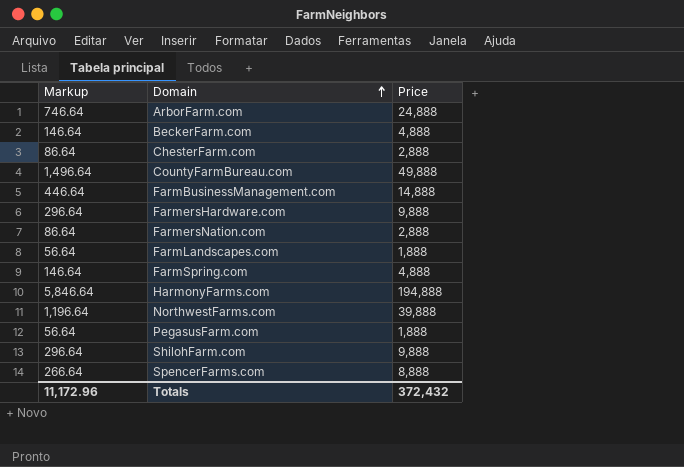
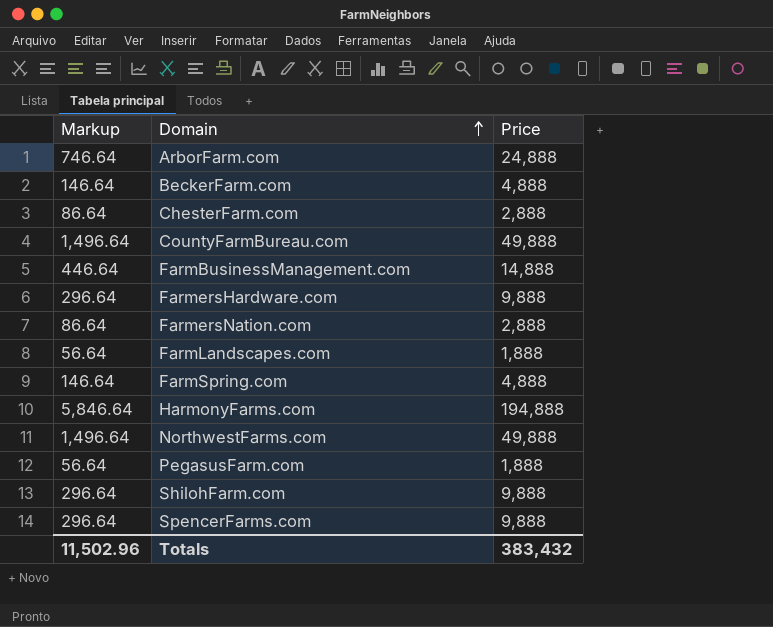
NorthwestFarms.com | Markup: 1,196.64 -> 1,496.64
NorthwestFarms.com | Price: 39,888 -> 49,888
SpencerFarms.com | Markup: 266.64 -> 296.64
SpencerFarms.com | Price: 8,888 -> 9,888
Totals | Markup: 11,172.96 -> 11,502.96
Totals | Price: 372,432 -> 383,432

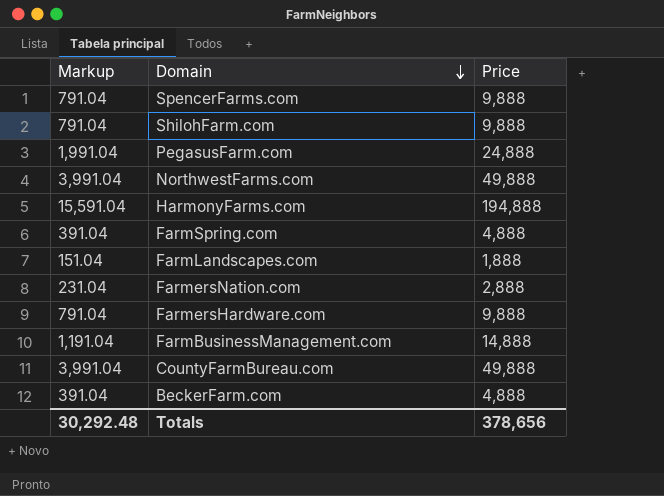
row order: Domain ascending -> Domain descending
column Markup | formula: [Price] * 0.03 -> [Price] * 0.08
row ArborFarm.com: 746.64 | 24,888 -> none
row ChesterFarm.com: 86.64 | 2,888 -> none
PegasusFarm.com | Price: 1,888 -> 24,888
Totals | Markup: 11,502.96 -> 30,292.48
Totals | Price: 383,432 -> 378,656

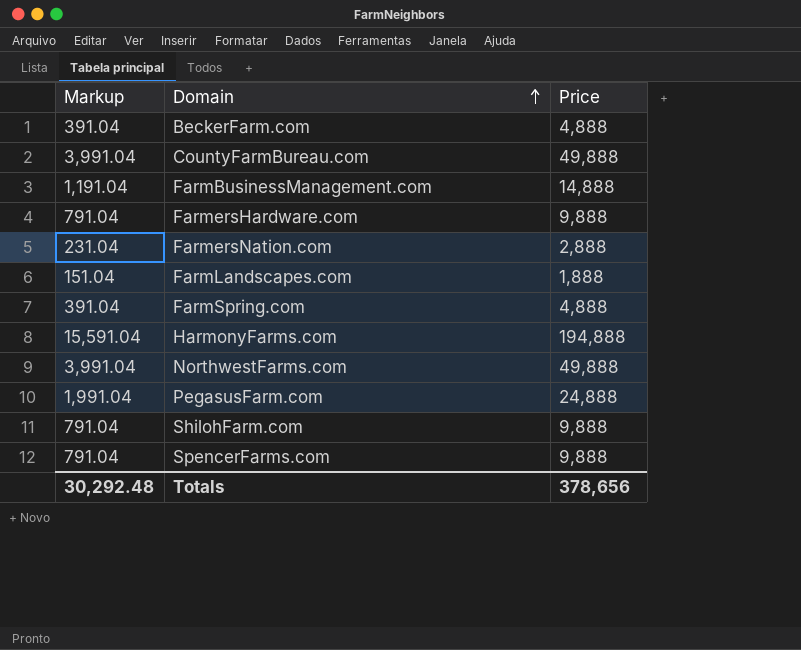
row order: Domain descending -> Domain ascending

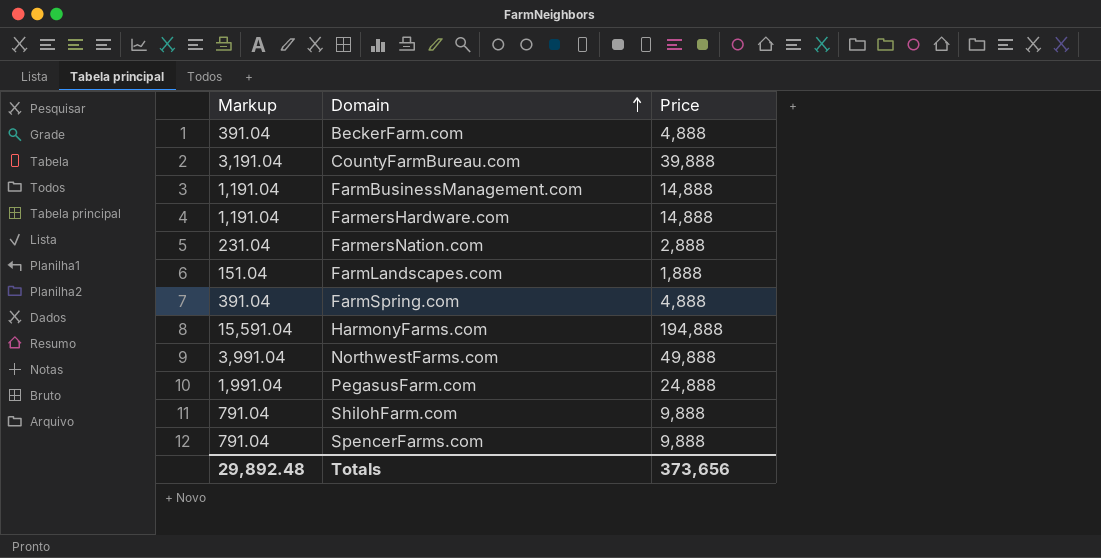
CountyFarmBureau.com | Markup: 3,991.04 -> 3,191.04
CountyFarmBureau.com | Price: 49,888 -> 39,888
FarmersHardware.com | Markup: 791.04 -> 1,191.04
FarmersHardware.com | Price: 9,888 -> 14,888
Totals | Markup: 30,292.48 -> 29,892.48
Totals | Price: 378,656 -> 373,656

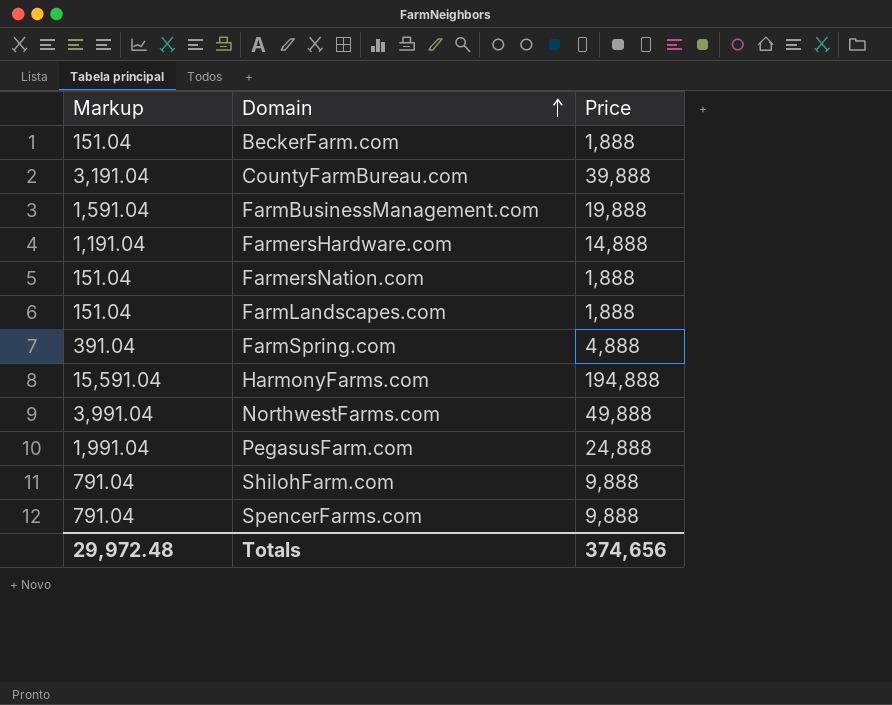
BeckerFarm.com | Markup: 391.04 -> 151.04
BeckerFarm.com | Price: 4,888 -> 1,888
FarmBusinessManagement.com | Markup: 1,191.04 -> 1,591.04
FarmBusinessManagement.com | Price: 14,888 -> 19,888
FarmersNation.com | Markup: 231.04 -> 151.04
FarmersNation.com | Price: 2,888 -> 1,888
Totals | Markup: 29,892.48 -> 29,972.48
Totals | Price: 373,656 -> 374,656

